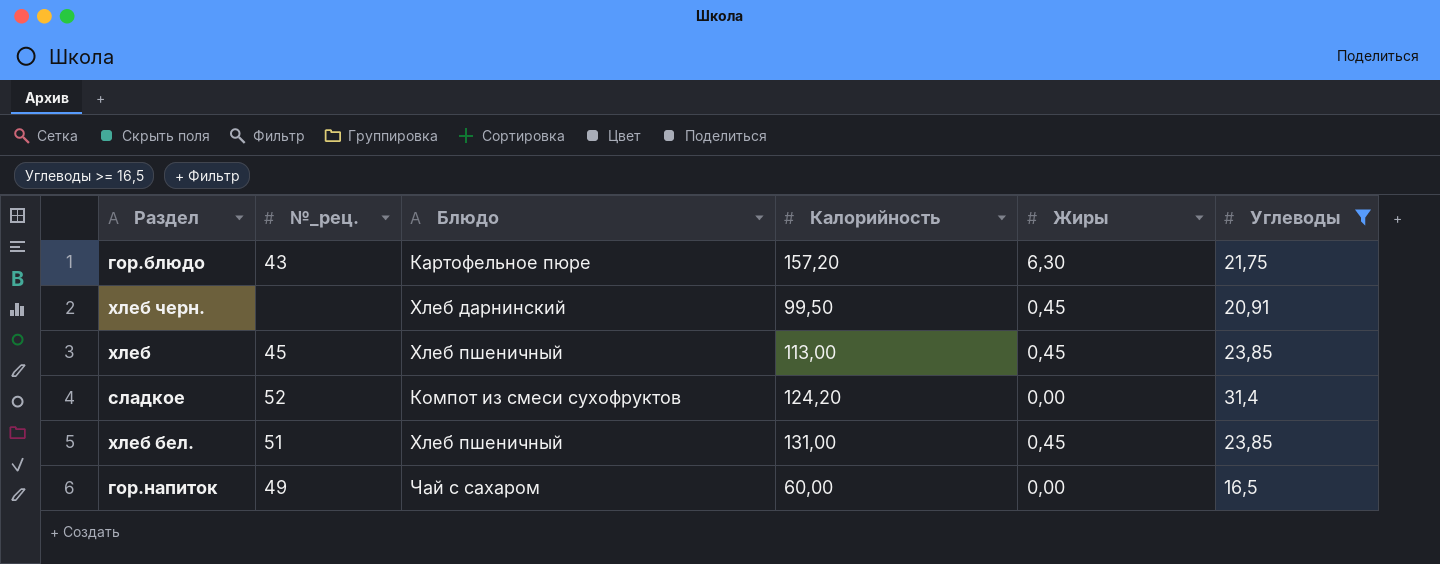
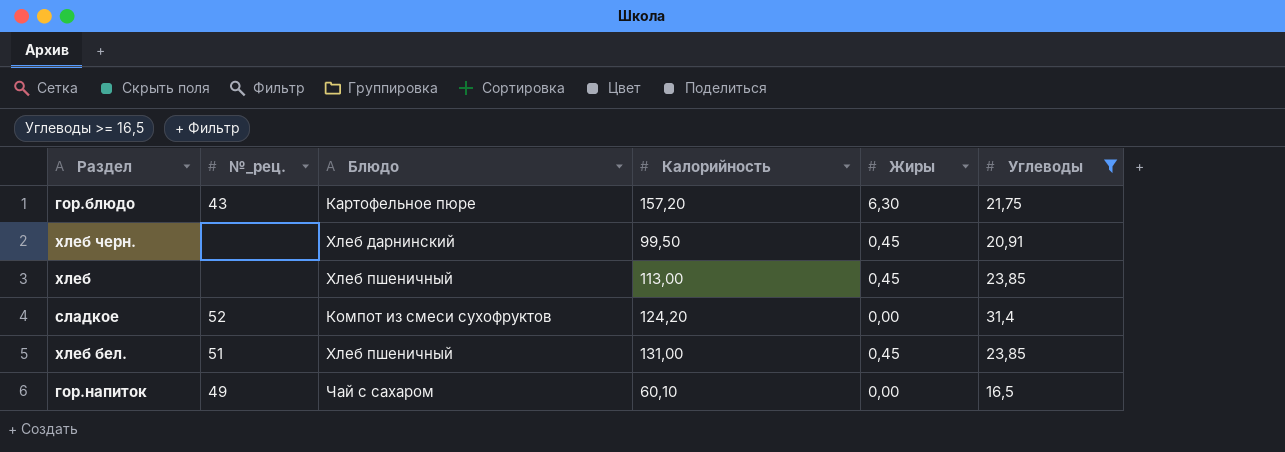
хлеб | №_рец.: 45 -> none
гор.напиток | Калорийность: 60,00 -> 60,10

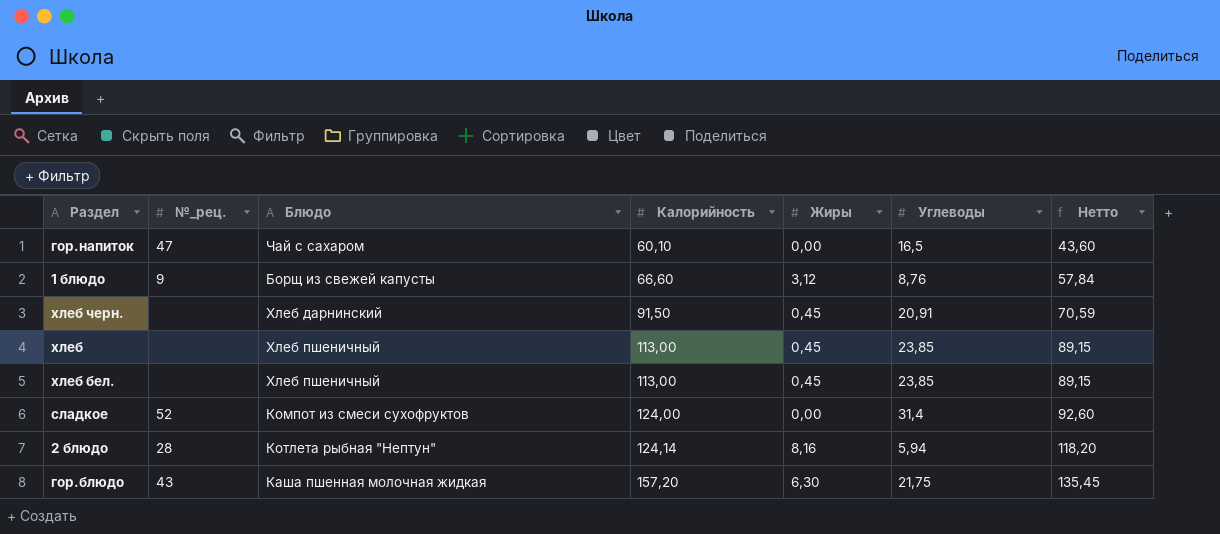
filter: Углеводы >= 16,5 -> none
row order: none -> Калорийность ascending
column Нетто | formula: none -> [Калорийность] - [Углеводы]
гор.напиток | №_рец.: 49 -> 47
хлеб черн. | Калорийность: 99,50 -> 91,50
хлеб бел. | №_рец.: 51 -> none
хлеб бел. | Калорийность: 131,00 -> 113,00
сладкое | Калорийность: 124,20 -> 124,00
гор.блюдо | Блюдо: Картофельное пюре -> Каша пшенная молочная жидкая

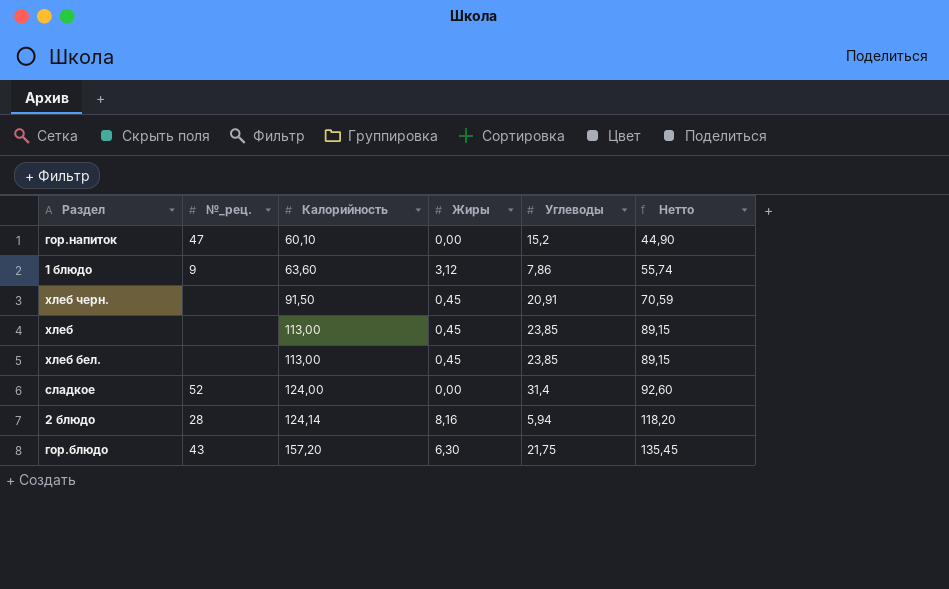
column Блюдо | position: 3 -> none
гор.напиток | Углеводы: 16,5 -> 15,2
гор.напиток | Нетто: 43,60 -> 44,90
1 блюдо | Калорийность: 66,60 -> 63,60
1 блюдо | Углеводы: 8,76 -> 7,86
1 блюдо | Нетто: 57,84 -> 55,74

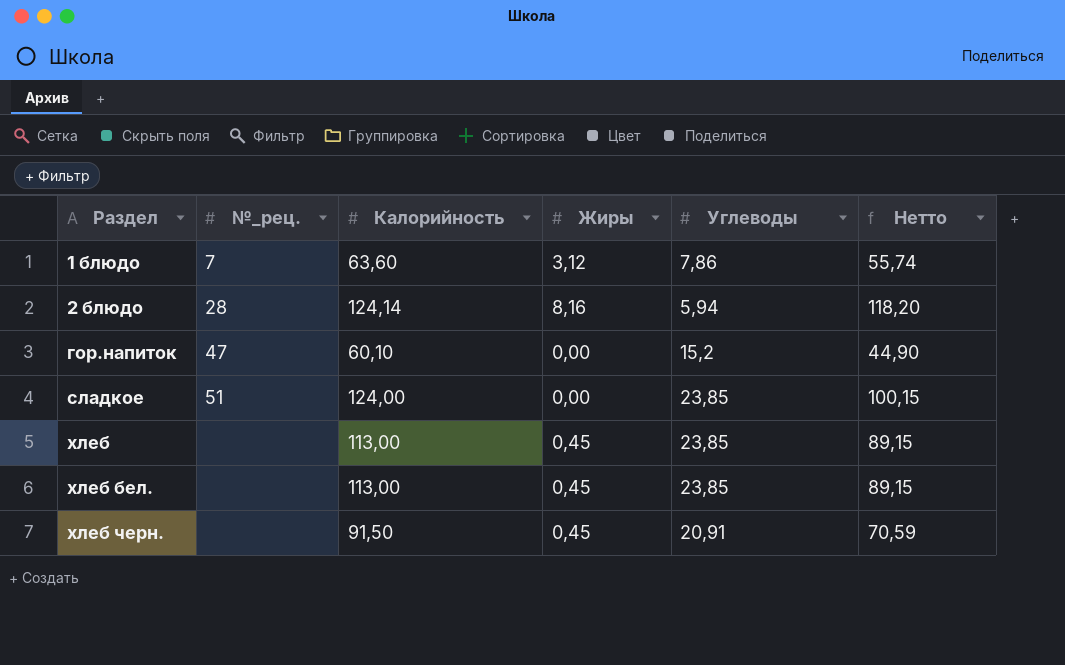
row order: Калорийность ascending -> Раздел ascending
row гор.блюдо: 43 | 157,20 | 6,30 | 21,75 | 135,45 -> none
1 блюдо | №_рец.: 9 -> 7
сладкое | №_рец.: 52 -> 51
сладкое | Углеводы: 31,4 -> 23,85
сладкое | Нетто: 92,60 -> 100,15

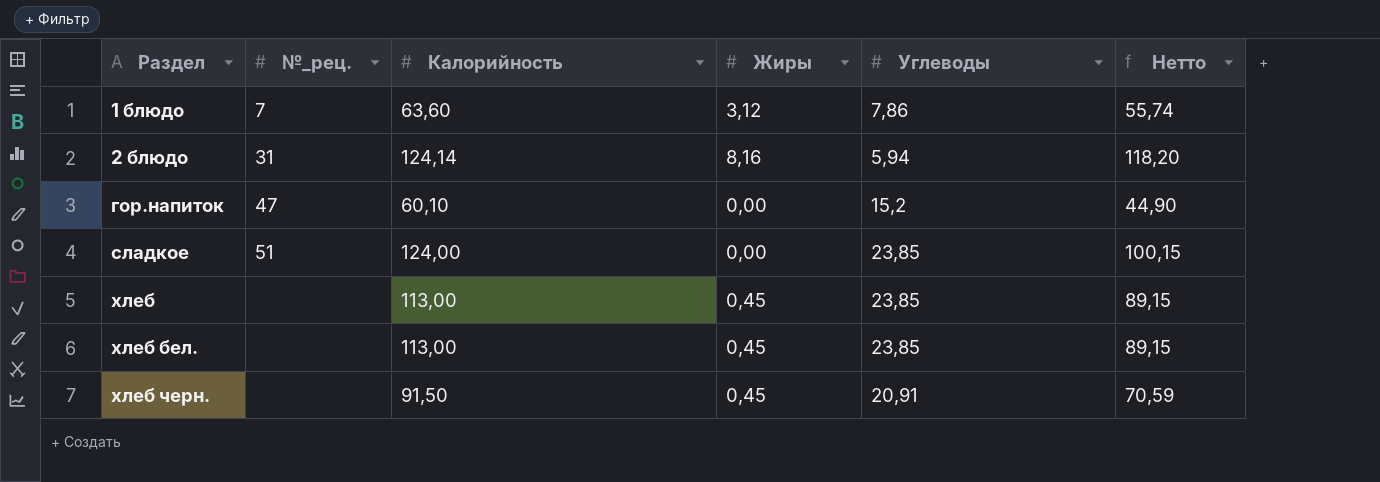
2 блюдо | №_рец.: 28 -> 31

